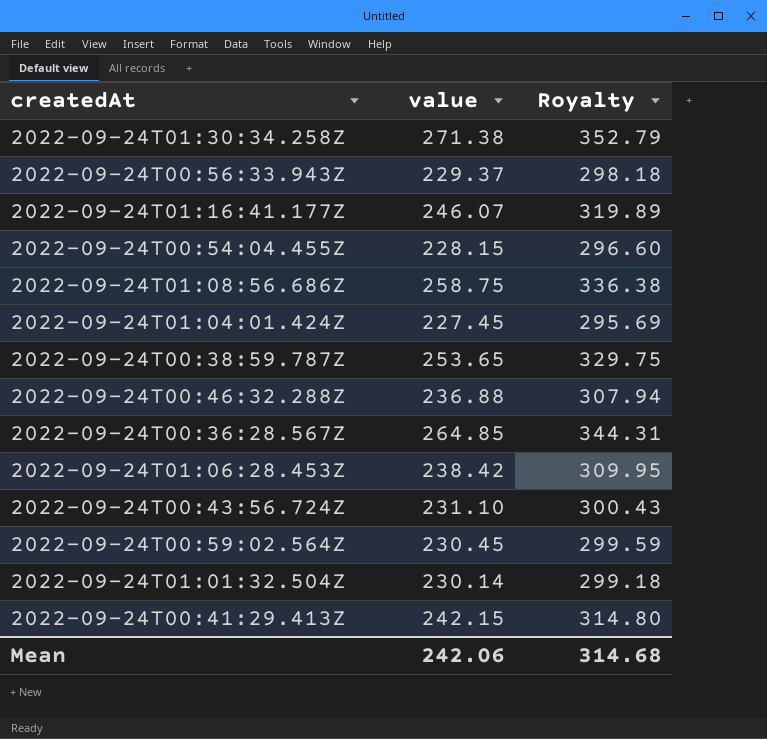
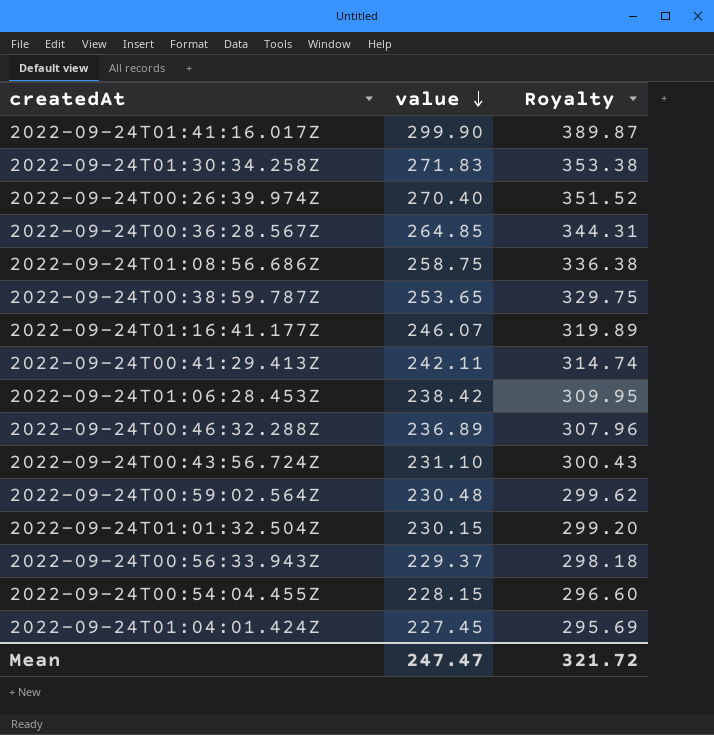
row order: none -> value descending
row 2022-09-24T01:41:16.017Z: none -> 299.90 | 389.87
2022-09-24T01:30:34.258Z | value: 271.38 -> 271.83
2022-09-24T01:30:34.258Z | Royalty: 352.79 -> 353.38
row 2022-09-24T00:26:39.974Z: none -> 270.40 | 351.52
2022-09-24T00:41:29.413Z | value: 242.15 -> 242.11
2022-09-24T00:41:29.413Z | Royalty: 314.80 -> 314.74
2022-09-24T00:46:32.288Z | value: 236.88 -> 236.89
2022-09-24T00:46:32.288Z | Royalty: 307.94 -> 307.96
2022-09-24T00:59:02.564Z | value: 230.45 -> 230.48
2022-09-24T00:59:02.564Z | Royalty: 299.59 -> 299.62
2022-09-24T01:01:32.504Z | value: 230.14 -> 230.15
2022-09-24T01:01:32.504Z | Royalty: 299.18 -> 299.20
Mean | value: 242.06 -> 247.47
Mean | Royalty: 314.68 -> 321.72

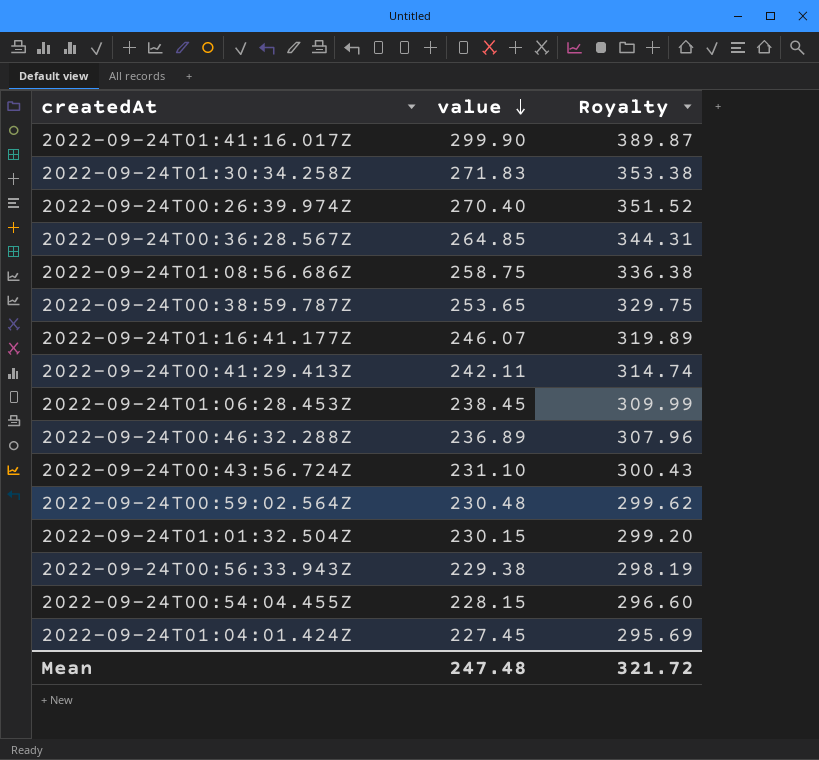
2022-09-24T01:06:28.453Z | value: 238.42 -> 238.45
2022-09-24T01:06:28.453Z | Royalty: 309.95 -> 309.99
2022-09-24T00:56:33.943Z | value: 229.37 -> 229.38
2022-09-24T00:56:33.943Z | Royalty: 298.18 -> 298.19
Mean | value: 247.47 -> 247.48

